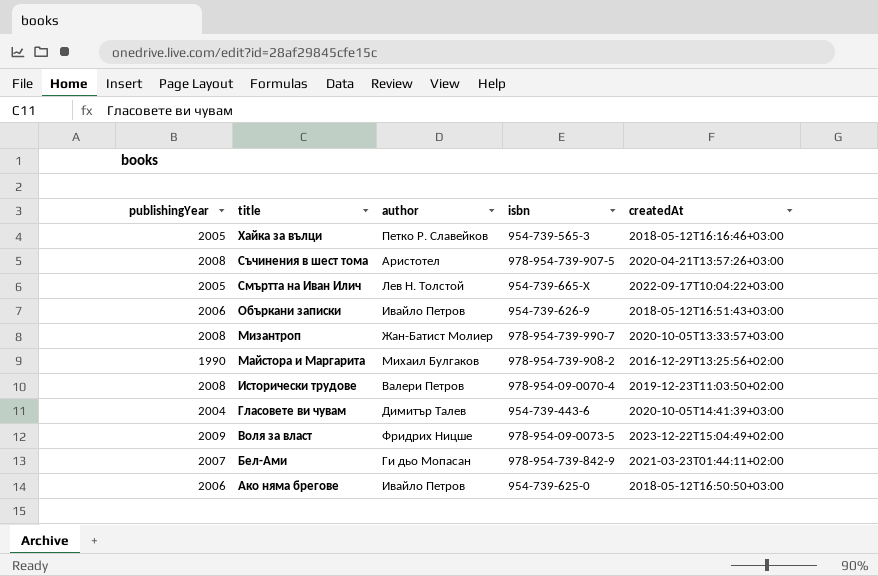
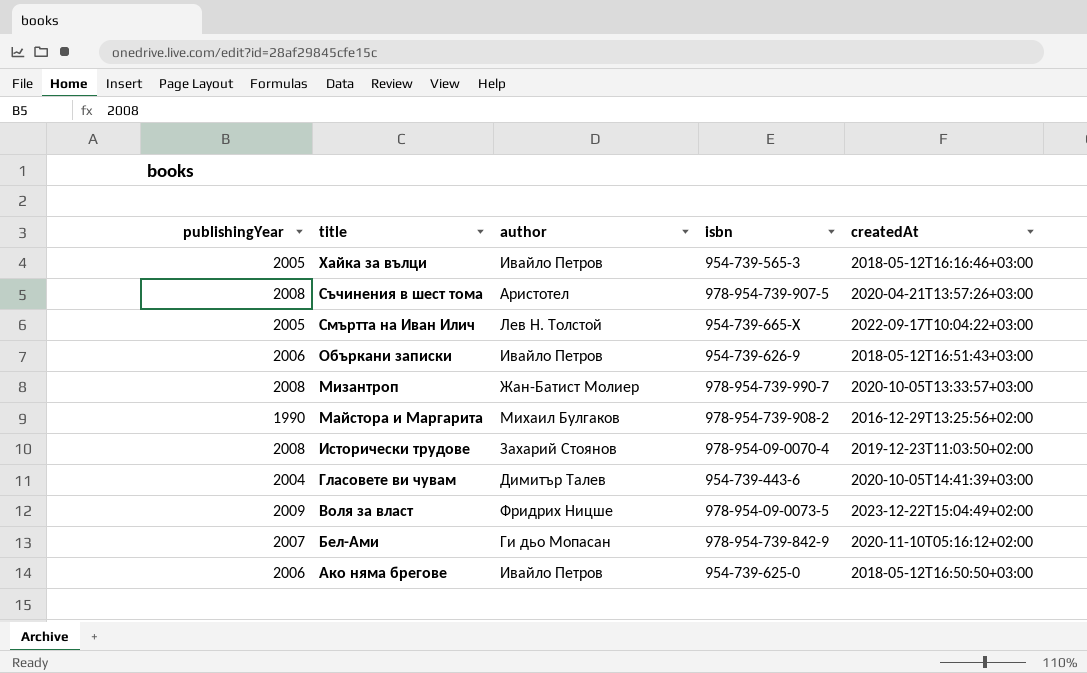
Хайка за вълци | author: Петко Р. Славейков -> Ивайло Петров
Исторически трудове | author: Валери Петров -> Захарий Стоянов
Бел-Ами | createdAt: 2021-03-23T01:44:11+02:00 -> 2020-11-10T05:16:12+02:00

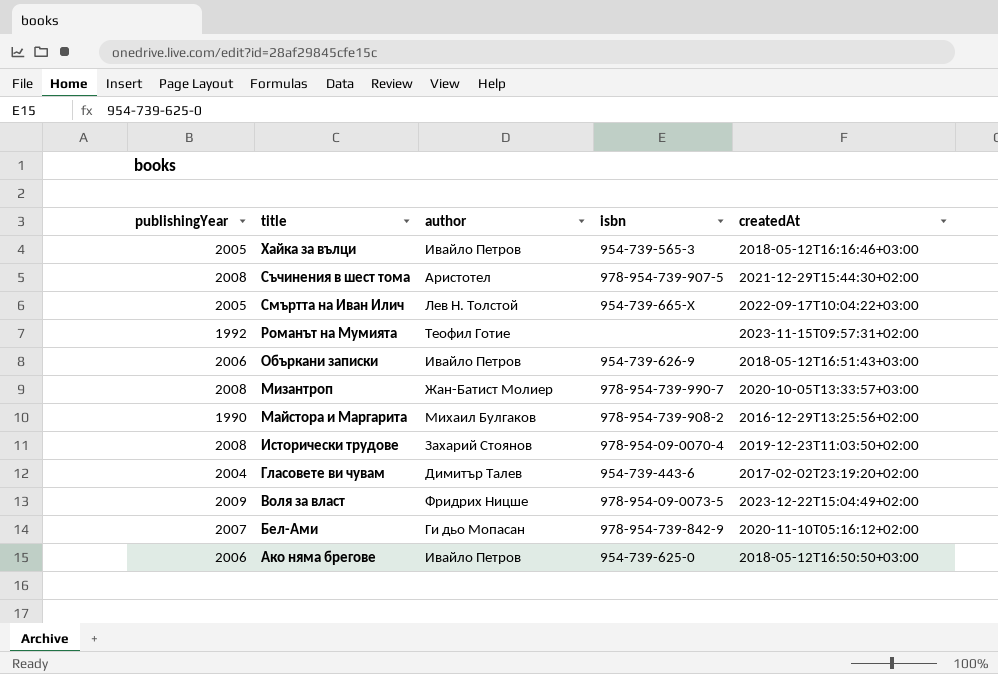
Съчинения в шест тома | createdAt: 2020-04-21T13:57:26+03:00 -> 2021-12-29T15:44:30+02:00
row Романът на Мумията: none -> 1992 | Теофил Готие | none | 2023-11-15T09:57:31+02:00
Гласовете ви чувам | createdAt: 2020-10-05T14:41:39+03:00 -> 2017-02-02T23:19:20+02:00

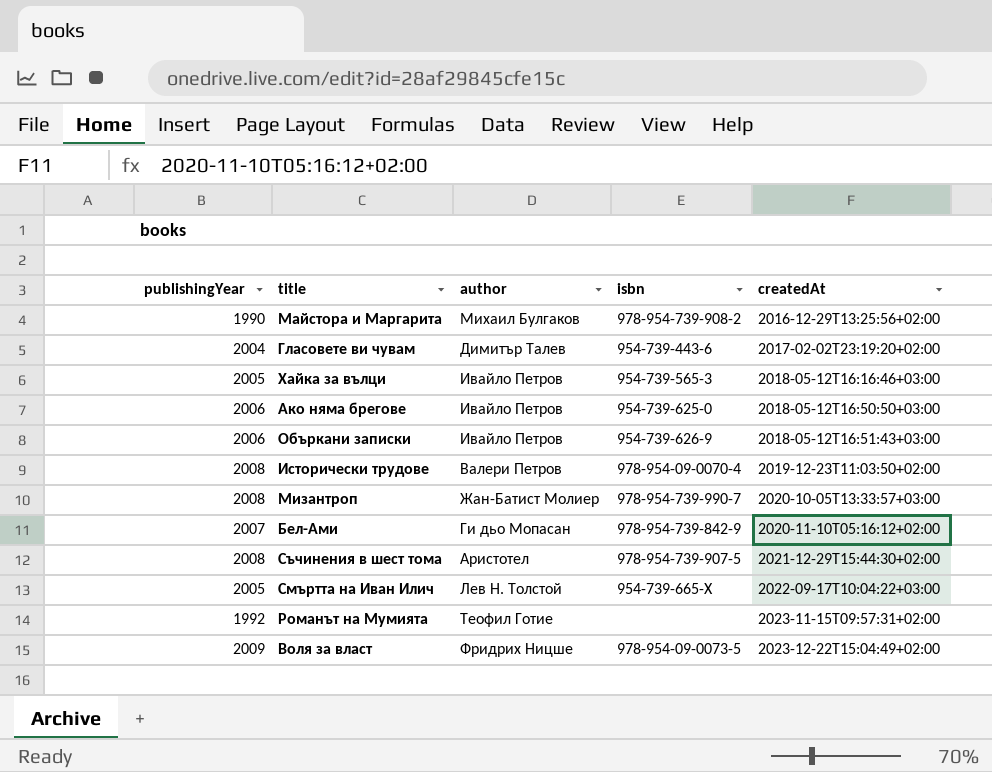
row order: title descending -> createdAt ascending
Исторически трудове | author: Захарий Стоянов -> Валери Петров

